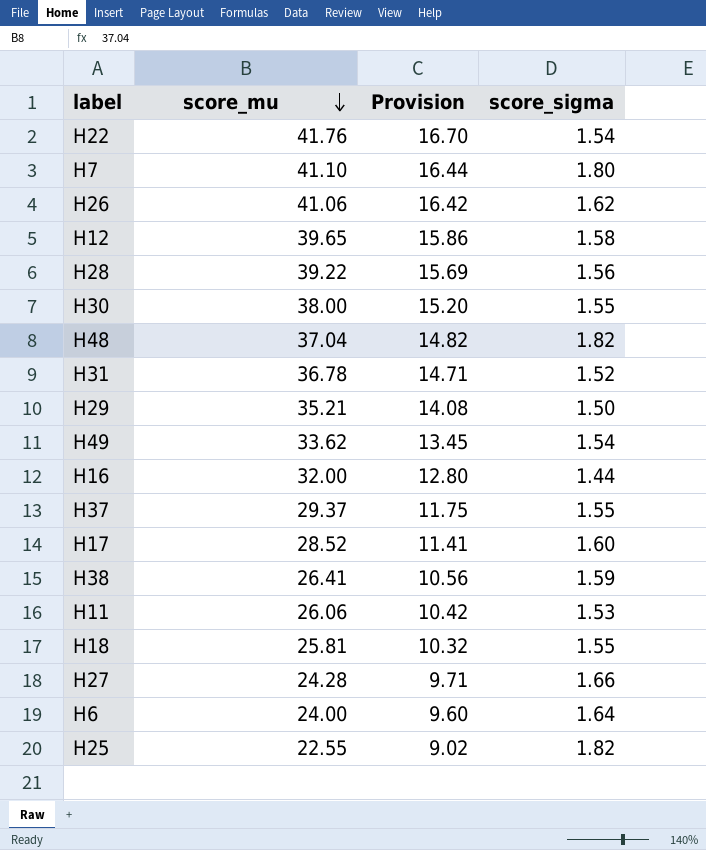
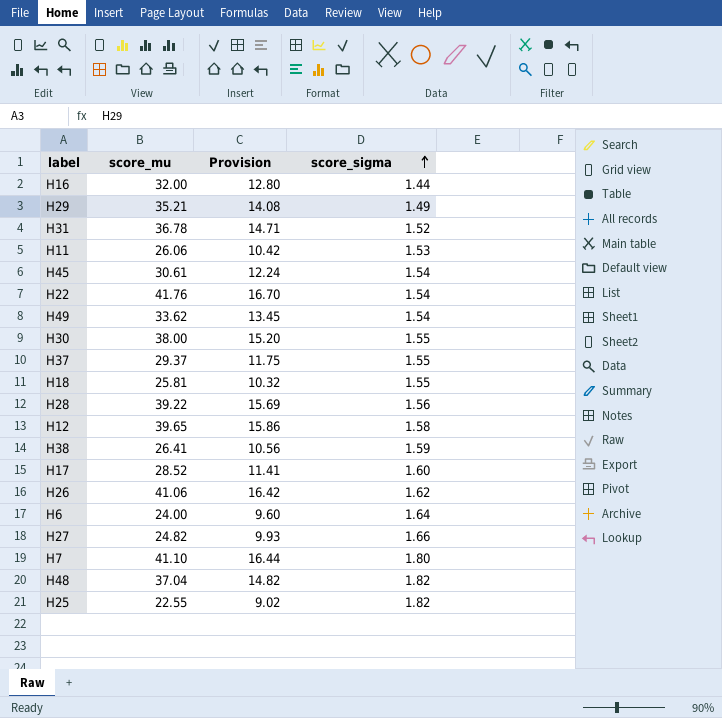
row order: score_mu descending -> score_sigma ascending
H29 | score_sigma: 1.50 -> 1.49
row H45: none -> 30.61 | 12.24 | 1.54
H27 | score_mu: 24.28 -> 24.82
H27 | Provision: 9.71 -> 9.93

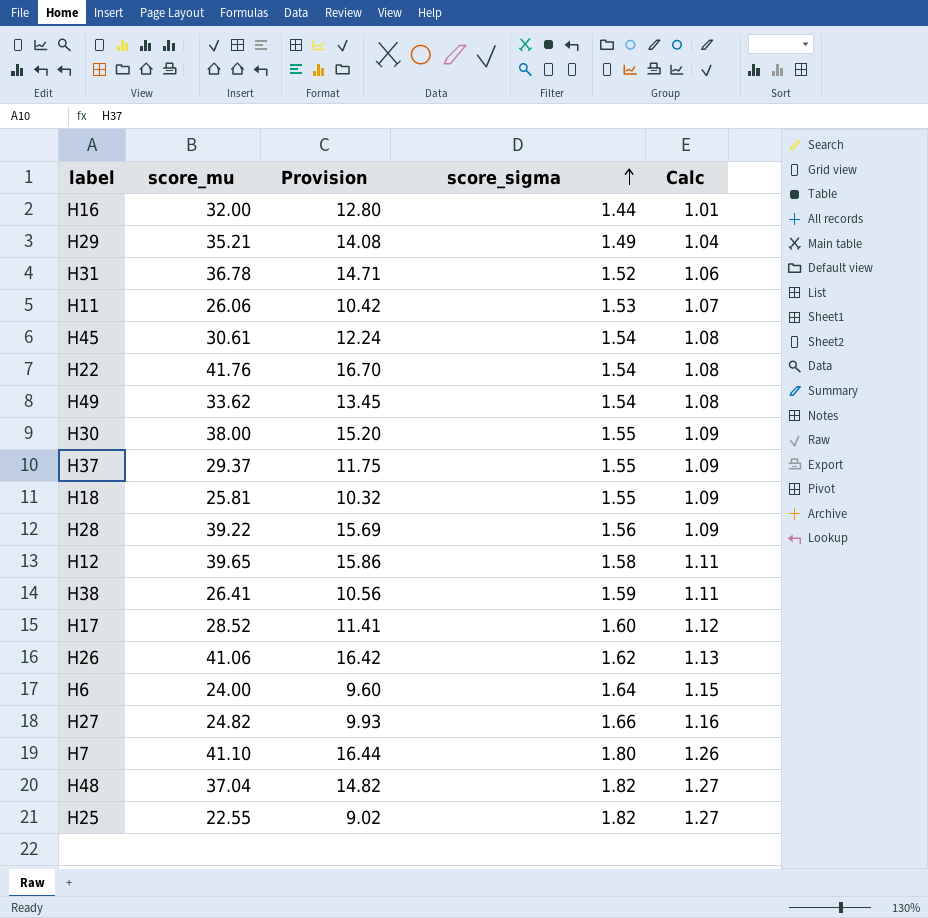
column Calc | formula: none -> [score_sigma] * 0.7

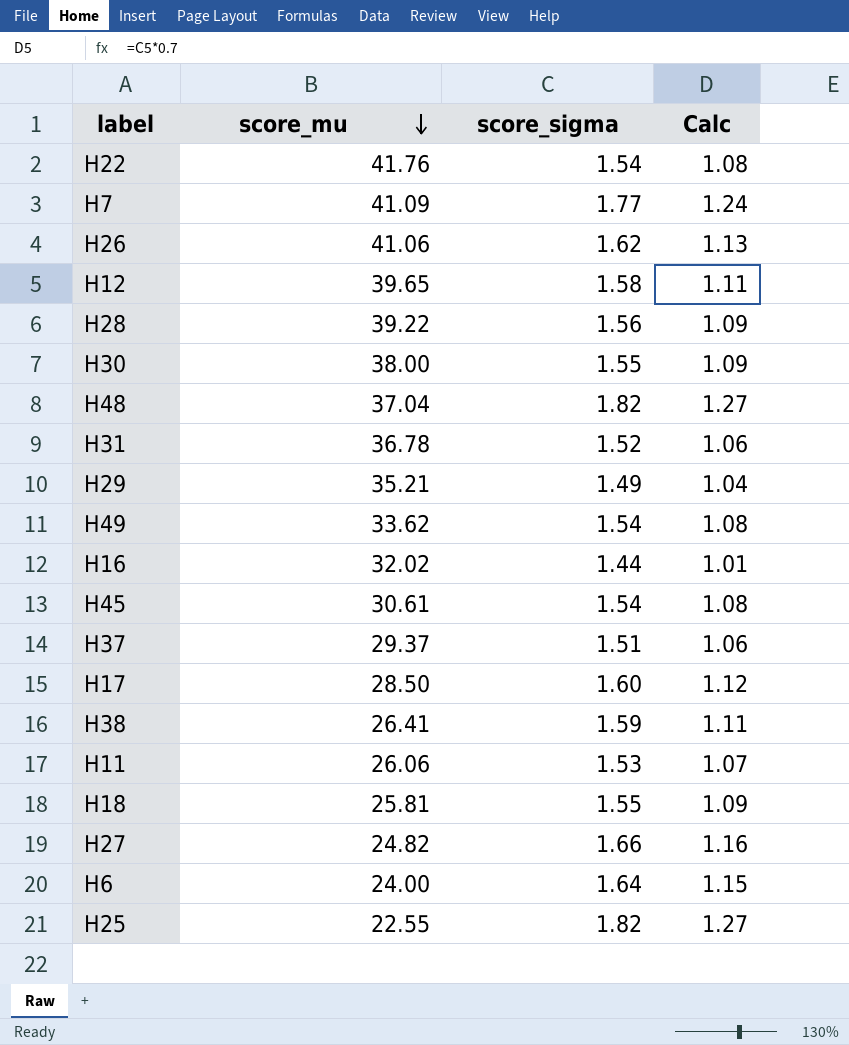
row order: score_sigma ascending -> score_mu descending
column Provision | formula: [score_mu] * 0.4 -> none
H7 | score_mu: 41.10 -> 41.09
H7 | score_sigma: 1.80 -> 1.77
H7 | Calc: 1.26 -> 1.24
H16 | score_mu: 32.00 -> 32.02
H37 | score_sigma: 1.55 -> 1.51
H37 | Calc: 1.09 -> 1.06
H17 | score_mu: 28.52 -> 28.50

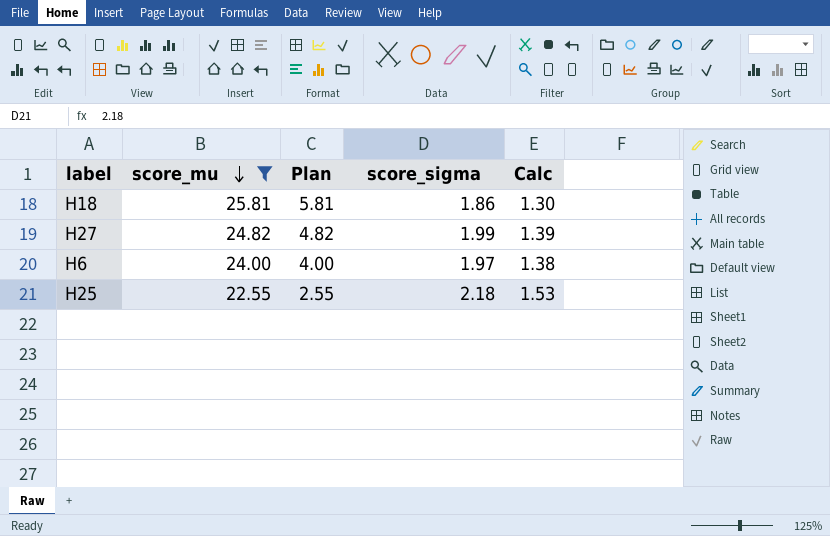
filter: none -> score_mu <= 25.81
column Plan | formula: none -> [score_mu] - 20
H18 | score_sigma: 1.55 -> 1.86
H18 | Calc: 1.09 -> 1.30
H27 | score_sigma: 1.66 -> 1.99
H27 | Calc: 1.16 -> 1.39
H6 | score_sigma: 1.64 -> 1.97
H6 | Calc: 1.15 -> 1.38
H25 | score_sigma: 1.82 -> 2.18
H25 | Calc: 1.27 -> 1.53

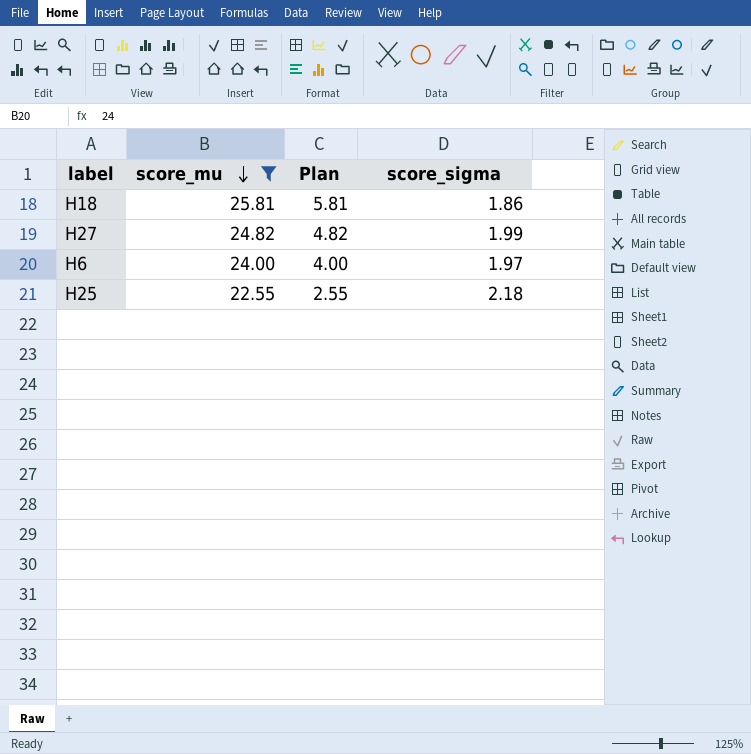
column Calc | formula: [score_sigma] * 0.7 -> none

